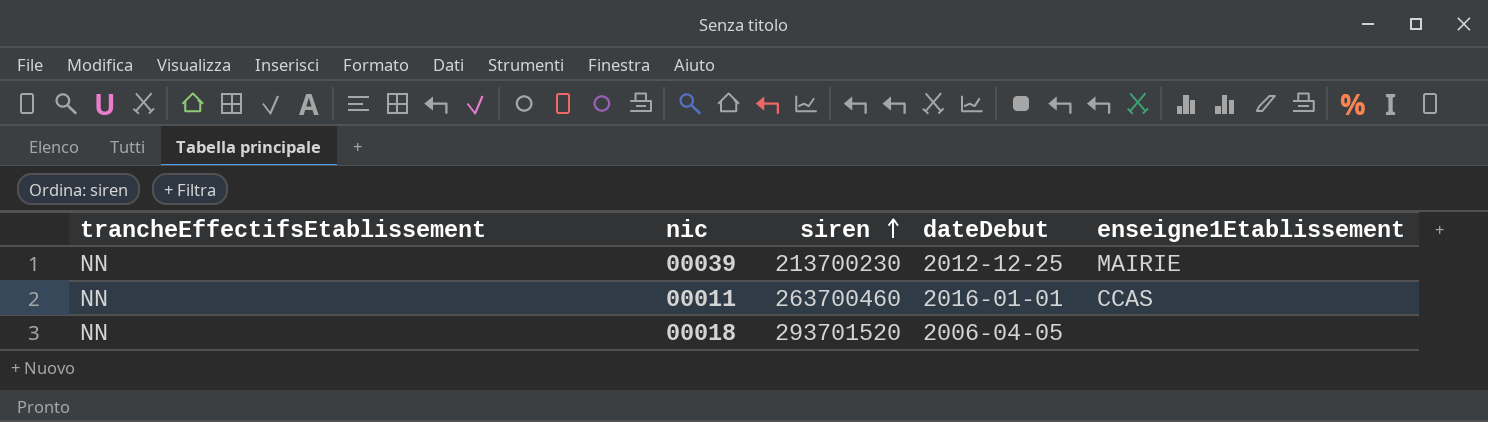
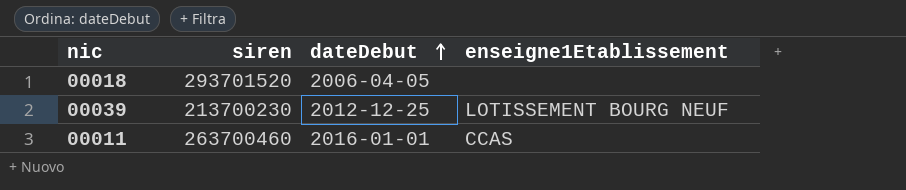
row order: siren ascending -> dateDebut ascending
column trancheEffectifsEtablissement | position: 1 -> none
00039 | enseigne1Etablissement: MAIRIE -> LOTISSEMENT BOURG NEUF

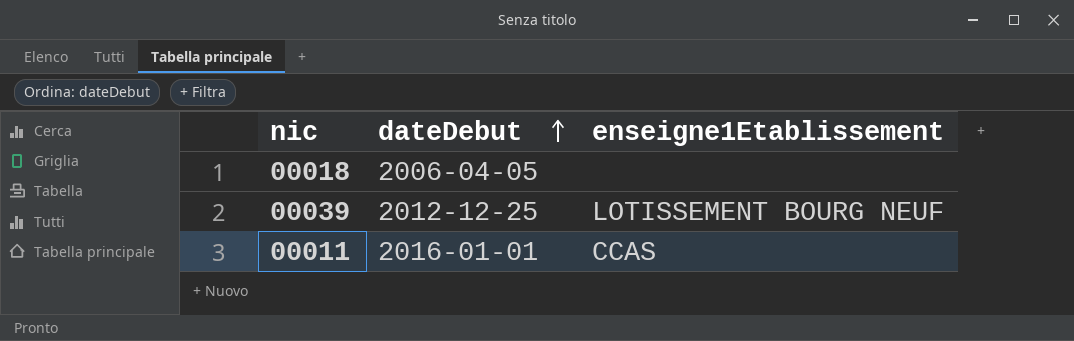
column siren | position: 2 -> none

